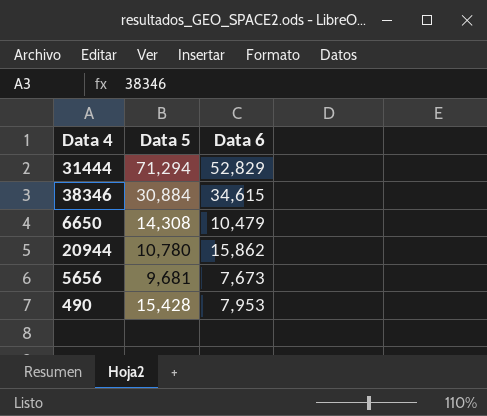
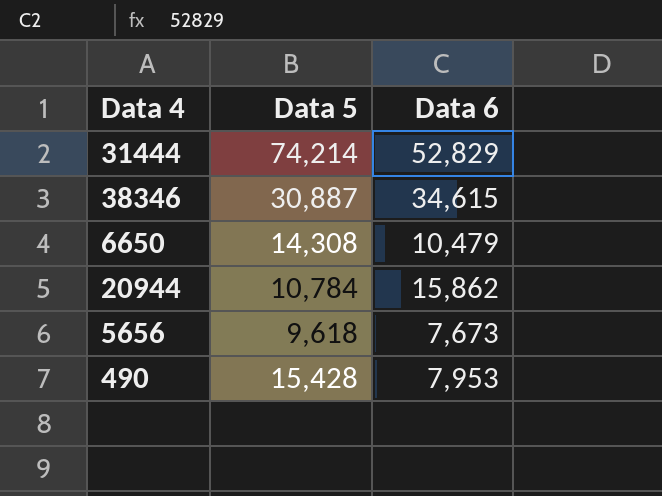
31444 | Data 5: 71,294 -> 74,214
38346 | Data 5: 30,884 -> 30,887
20944 | Data 5: 10,780 -> 10,784
5656 | Data 5: 9,681 -> 9,618

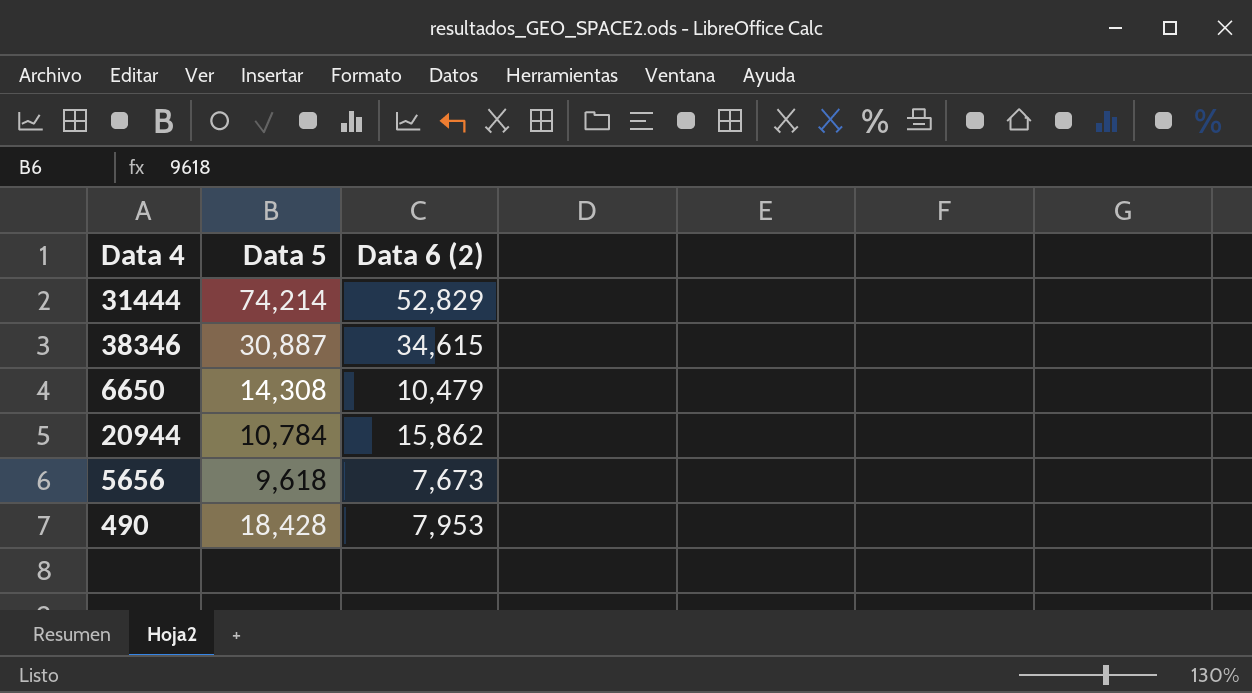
column name: Data 6 -> Data 6 (2)
490 | Data 5: 15,428 -> 18,428

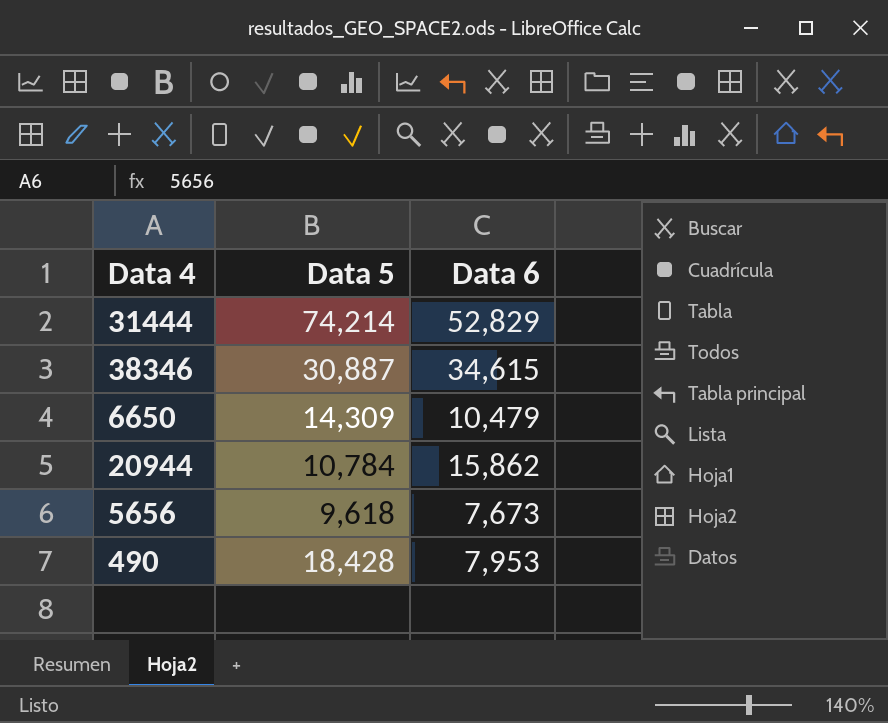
column name: Data 6 (2) -> Data 6
6650 | Data 5: 14,308 -> 14,309

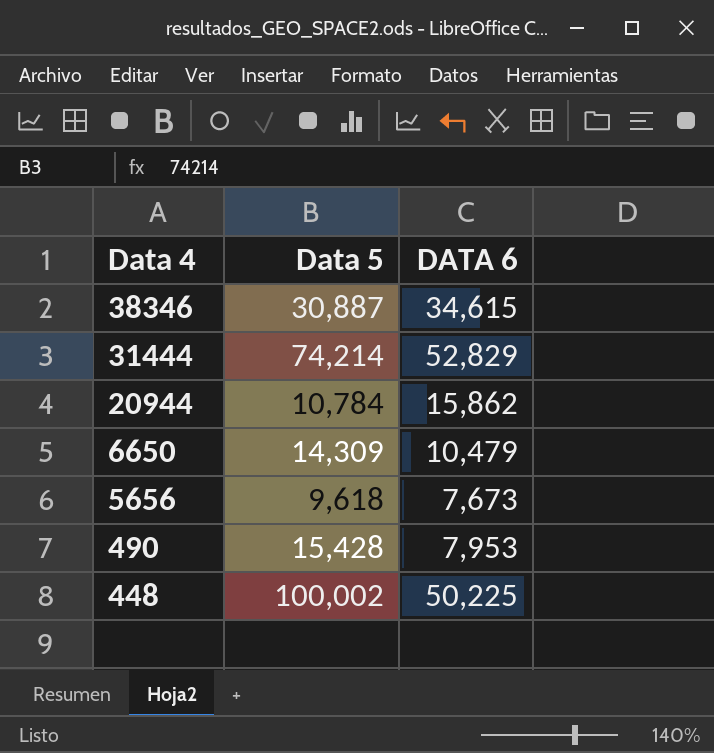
row order: none -> Data 4 descending
column name: Data 6 -> DATA 6
490 | Data 5: 18,428 -> 15,428
row 448: none -> 100,002 | 50,225

